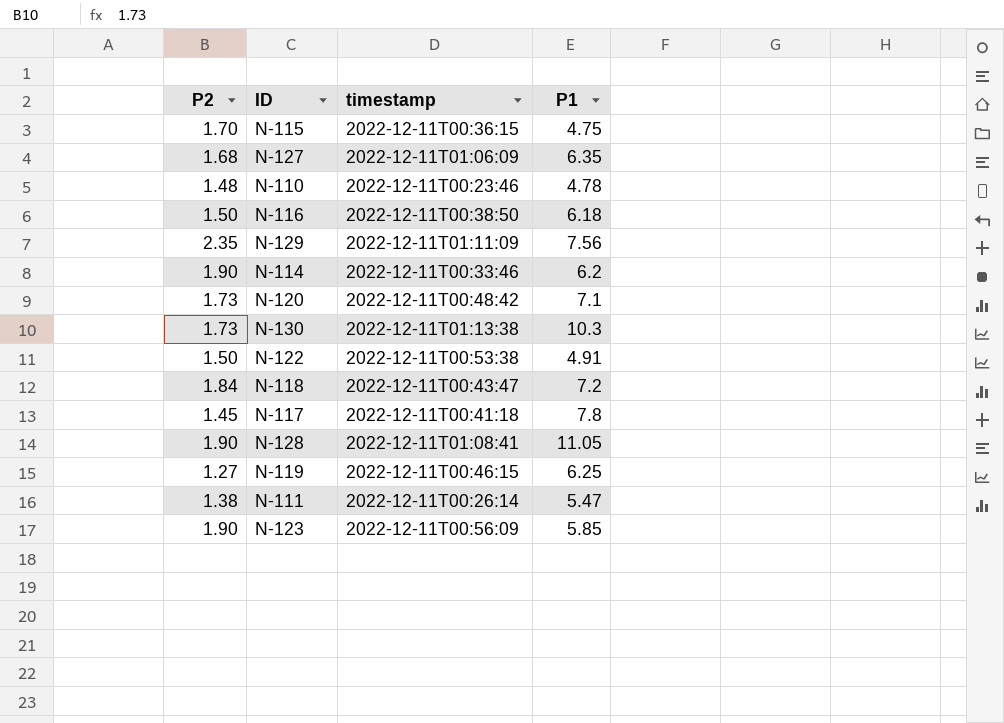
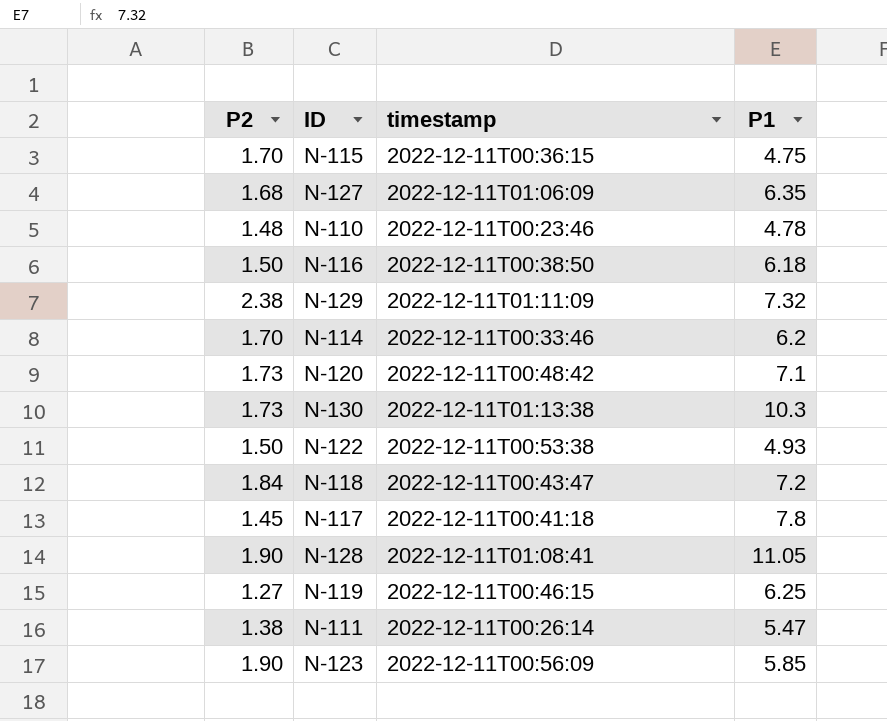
N-129 | P2: 2.35 -> 2.38
N-129 | P1: 7.56 -> 7.32
N-114 | P2: 1.90 -> 1.70
N-122 | P1: 4.91 -> 4.93

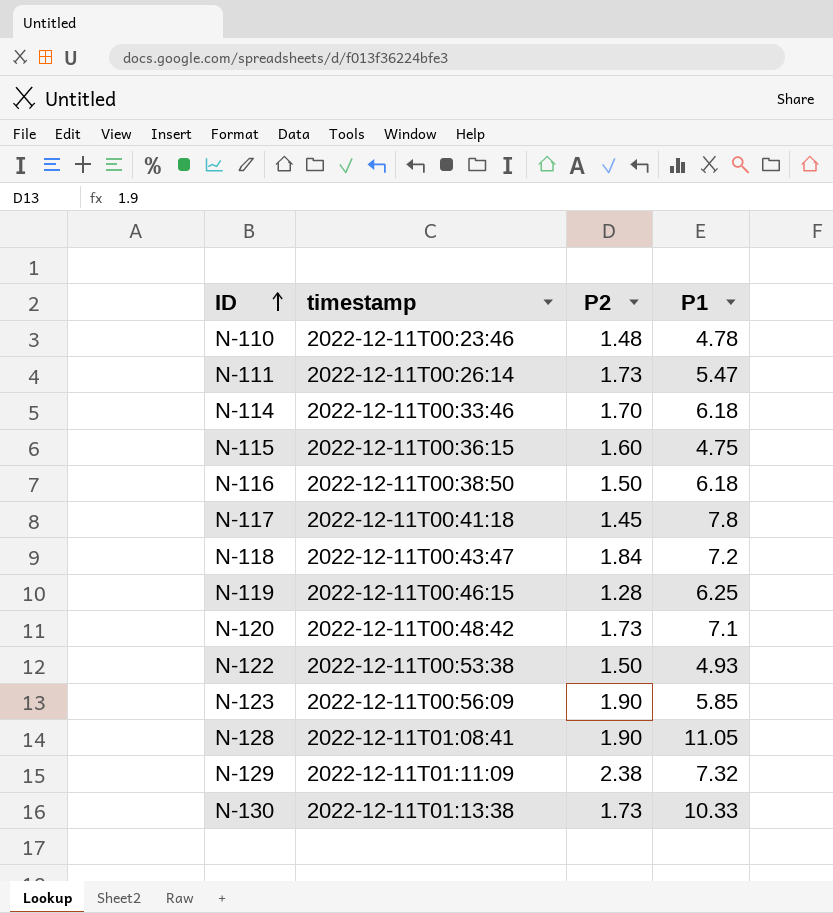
row order: none -> ID ascending
column P2 | position: 1 -> 3
row N-127: 1.68 | 2022-12-11T01:06:09 | 6.35 -> none
N-111 | P2: 1.38 -> 1.73
N-114 | P1: 6.2 -> 6.18
N-115 | P2: 1.70 -> 1.60
N-119 | P2: 1.27 -> 1.28
N-130 | P1: 10.3 -> 10.33

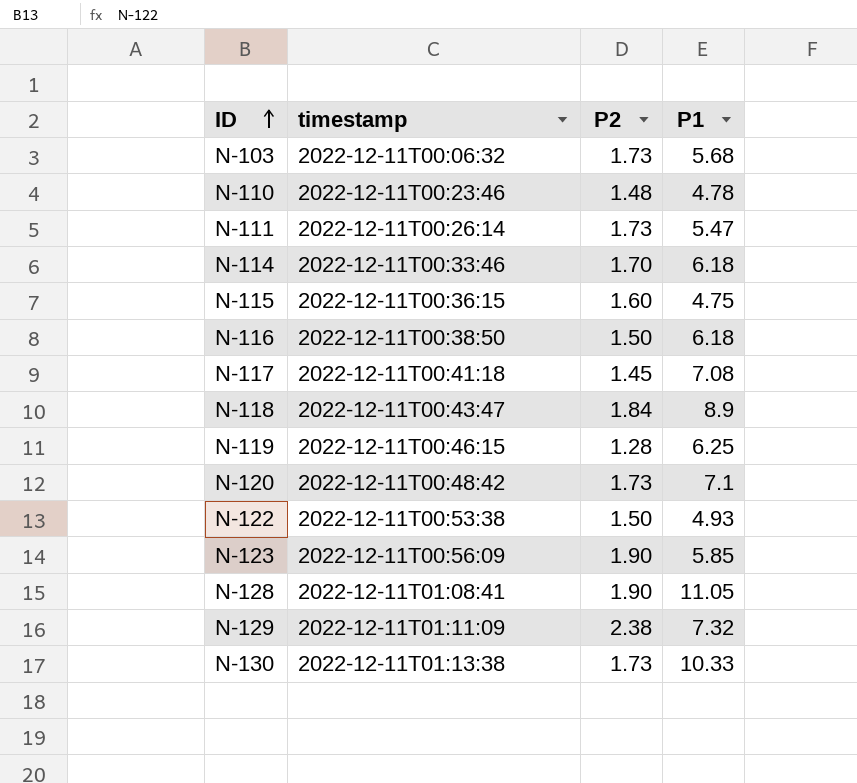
row N-103: none -> 2022-12-11T00:06:32 | 1.73 | 5.68
N-117 | P1: 7.8 -> 7.08
N-118 | P1: 7.2 -> 8.9

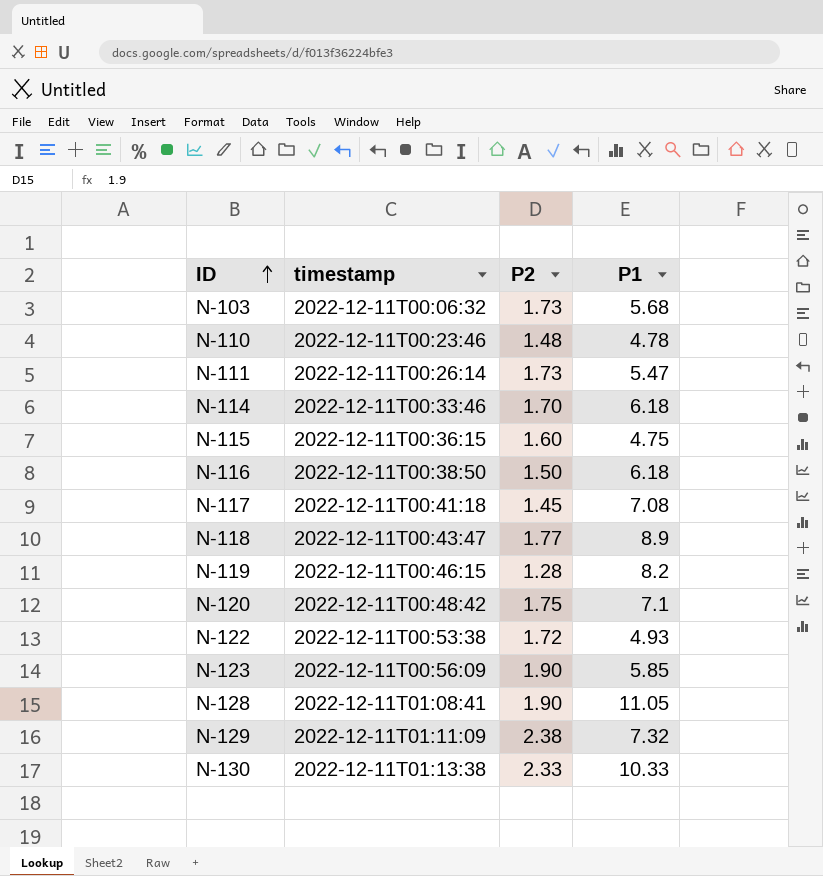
N-118 | P2: 1.84 -> 1.77
N-119 | P1: 6.25 -> 8.2
N-120 | P2: 1.73 -> 1.75
N-122 | P2: 1.50 -> 1.72
N-130 | P2: 1.73 -> 2.33

